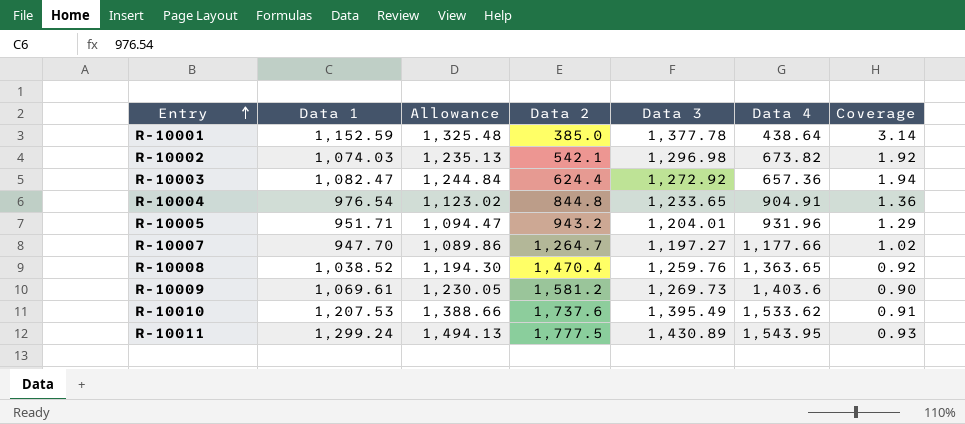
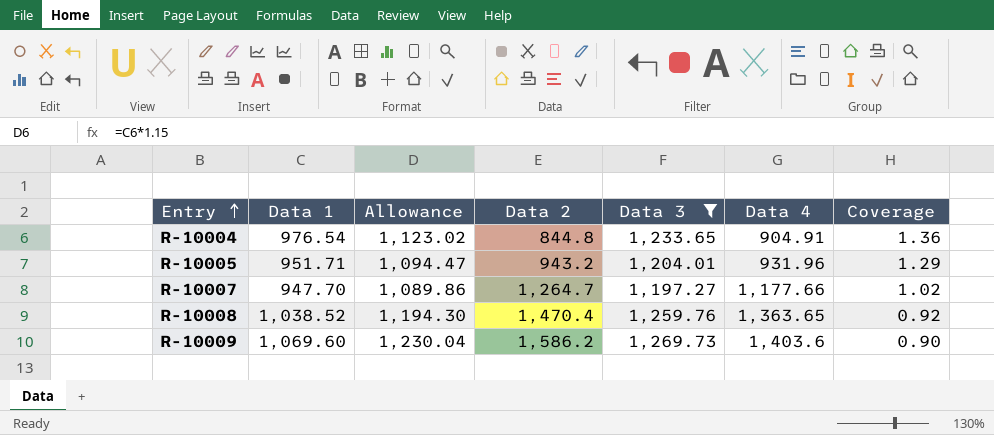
filter: none -> Data 3 <= 1,269.73
R-10009 | Data 1: 1,069.61 -> 1,069.60
R-10009 | Allowance: 1,230.05 -> 1,230.04
R-10009 | Data 2: 1,581.2 -> 1,586.2

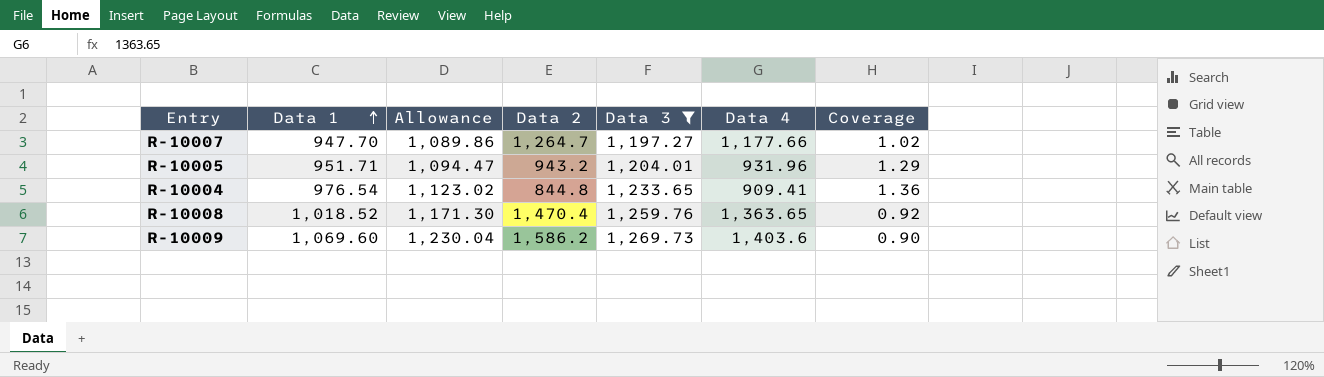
row order: Entry ascending -> Data 1 ascending
R-10004 | Data 4: 904.91 -> 909.41
R-10008 | Data 1: 1,038.52 -> 1,018.52
R-10008 | Allowance: 1,194.30 -> 1,171.30

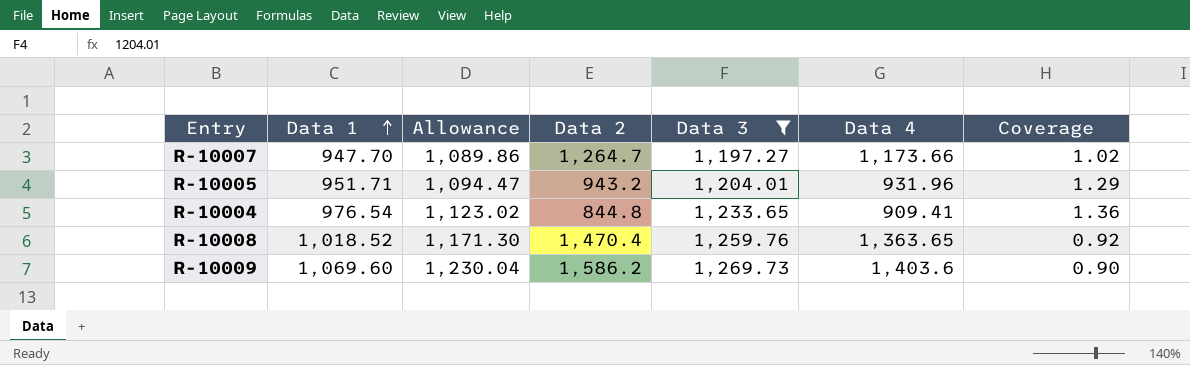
R-10007 | Data 4: 1,177.66 -> 1,173.66

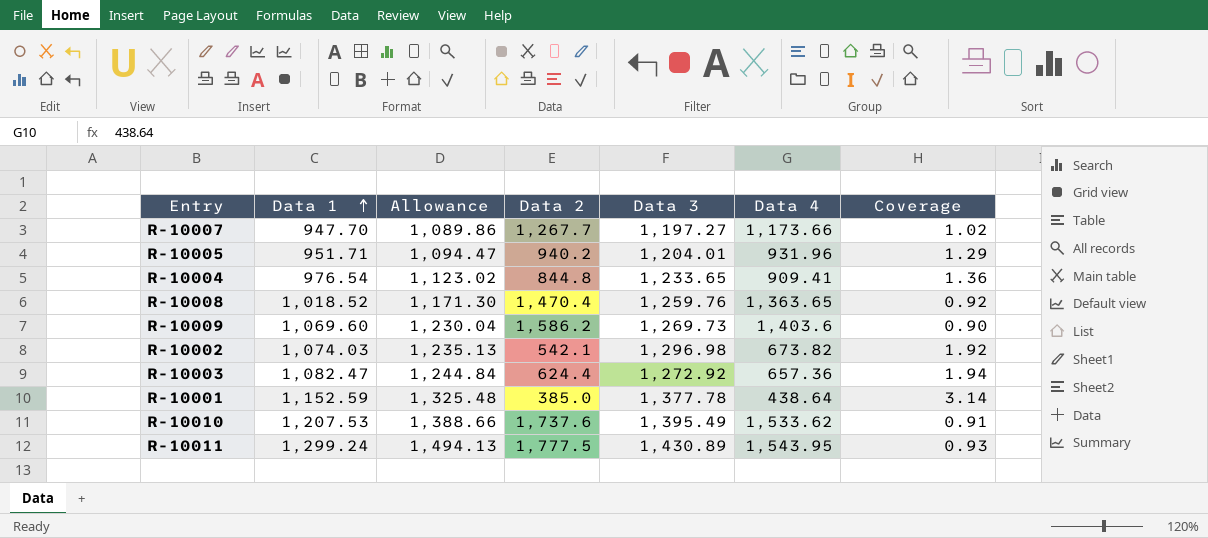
filter: Data 3 <= 1,269.73 -> none
R-10007 | Data 2: 1,264.7 -> 1,267.7
R-10005 | Data 2: 943.2 -> 940.2

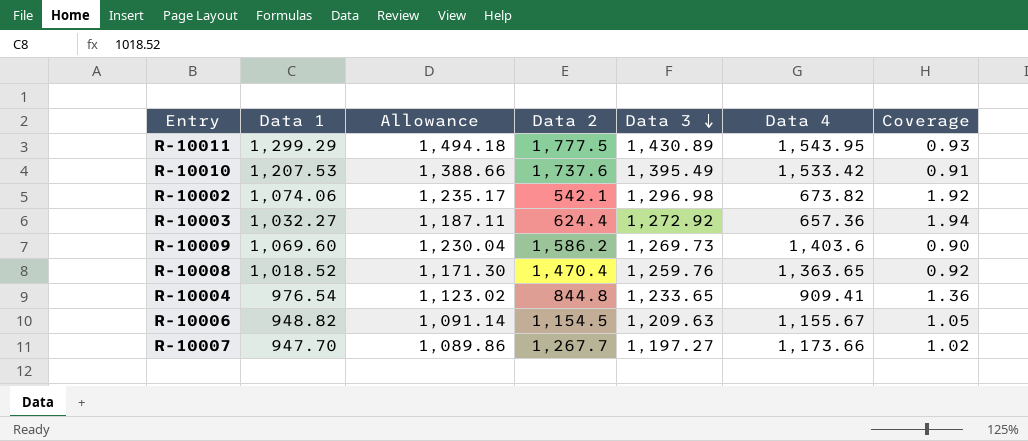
row order: Data 1 ascending -> Data 3 descending
row R-10005: 951.71 | 1,094.47 | 940.2 | 1,204.01 | 931.96 | 1.29 -> none
row R-10001: 1,152.59 | 1,325.48 | 385.0 | 1,377.78 | 438.64 | 3.14 -> none
R-10011 | Data 1: 1,299.24 -> 1,299.29
R-10011 | Allowance: 1,494.13 -> 1,494.18
R-10010 | Data 4: 1,533.62 -> 1,533.42
R-10002 | Data 1: 1,074.03 -> 1,074.06
R-10002 | Allowance: 1,235.13 -> 1,235.17
R-10003 | Data 1: 1,082.47 -> 1,032.27
R-10003 | Allowance: 1,244.84 -> 1,187.11
row R-10006: none -> 948.82 | 1,091.14 | 1,154.5 | 1,209.63 | 1,155.67 | 1.05

